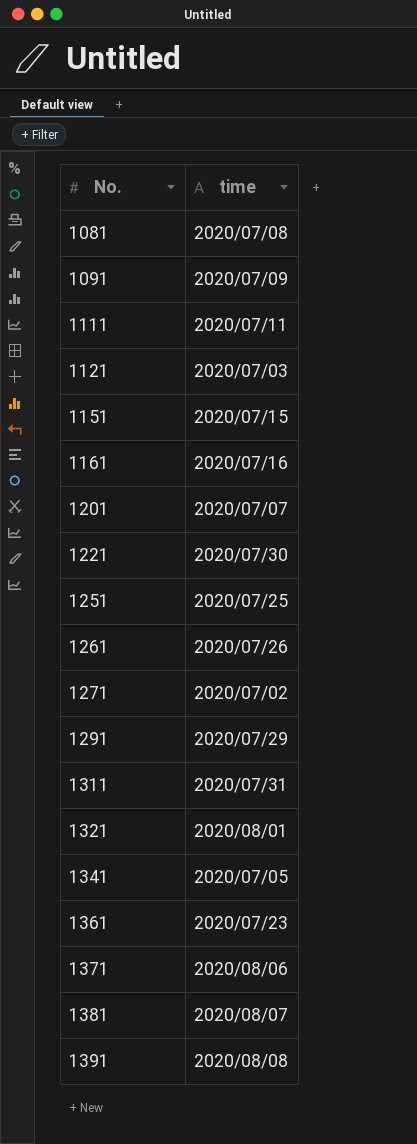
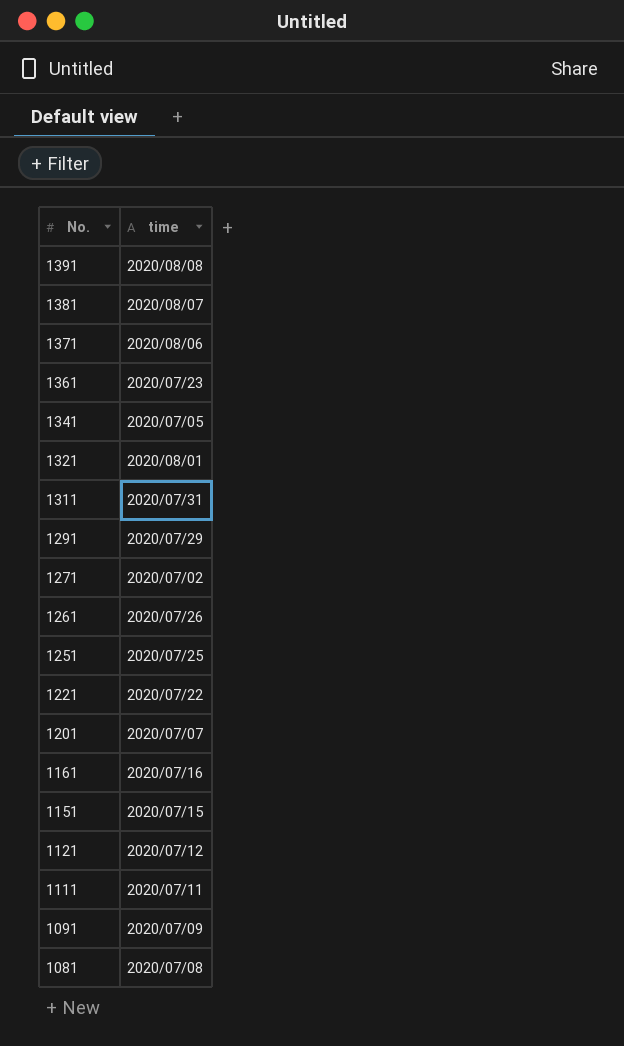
row order: No. ascending -> No. descending
1221 | time: 2020/07/30 -> 2020/07/22
1121 | time: 2020/07/03 -> 2020/07/12

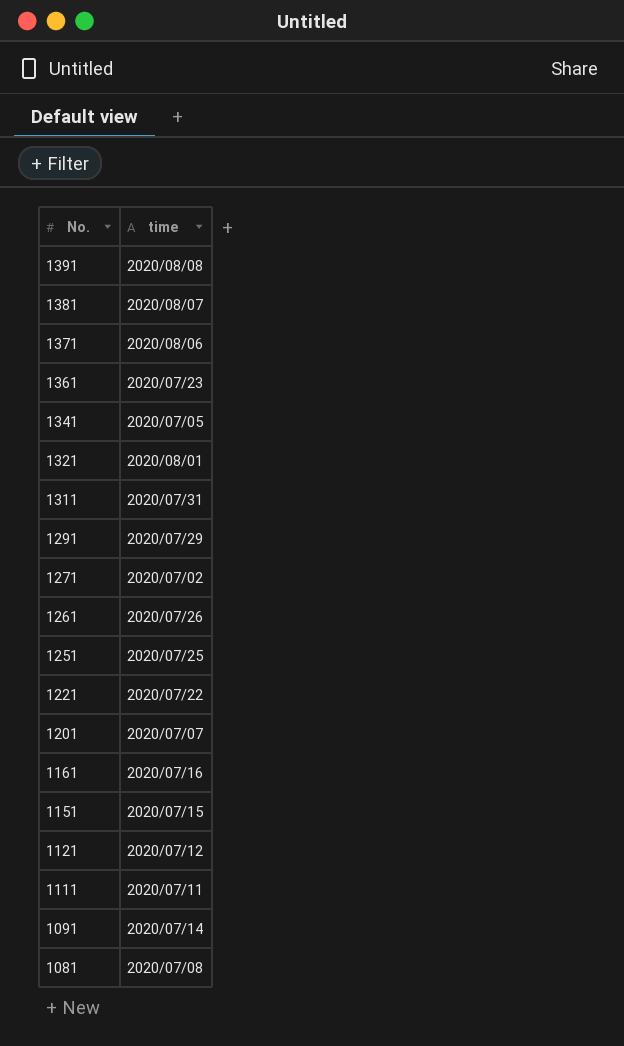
1091 | time: 2020/07/09 -> 2020/07/14

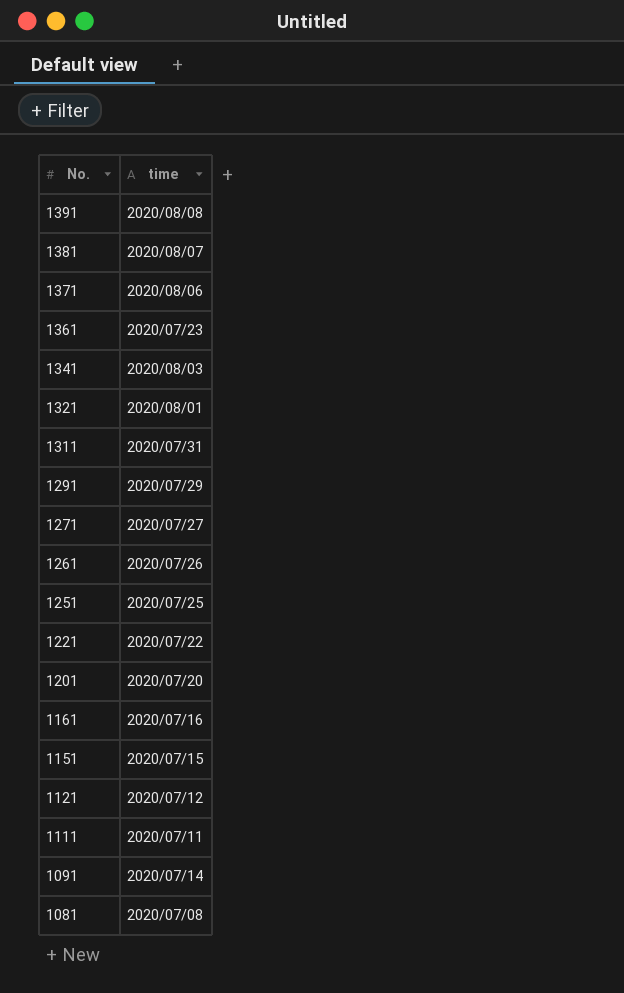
1341 | time: 2020/07/05 -> 2020/08/03
1271 | time: 2020/07/02 -> 2020/07/27
1201 | time: 2020/07/07 -> 2020/07/20

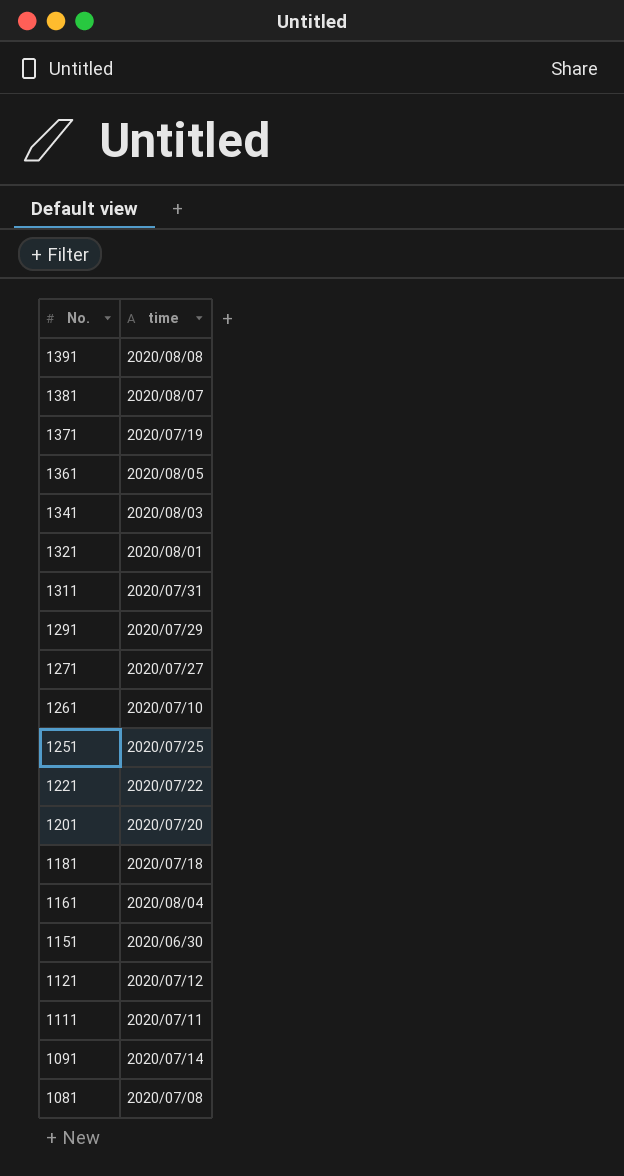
1371 | time: 2020/08/06 -> 2020/07/19
1361 | time: 2020/07/23 -> 2020/08/05
1261 | time: 2020/07/26 -> 2020/07/10
row 1181: none -> 2020/07/18
1161 | time: 2020/07/16 -> 2020/08/04
1151 | time: 2020/07/15 -> 2020/06/30

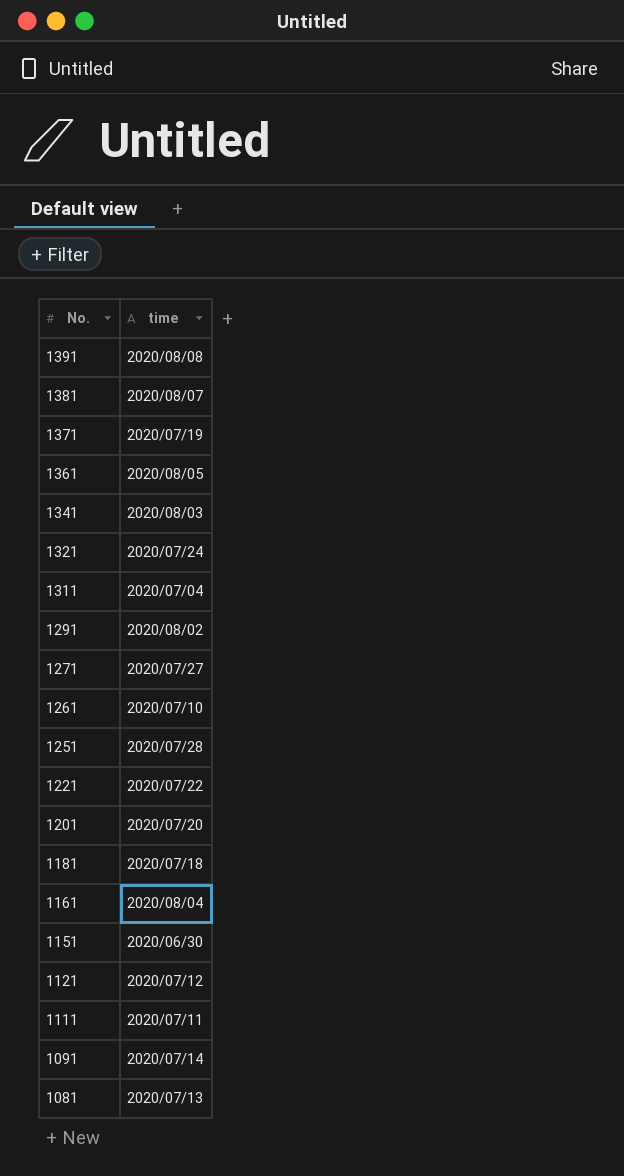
1321 | time: 2020/08/01 -> 2020/07/24
1311 | time: 2020/07/31 -> 2020/07/04
1291 | time: 2020/07/29 -> 2020/08/02
1251 | time: 2020/07/25 -> 2020/07/28
1081 | time: 2020/07/08 -> 2020/07/13

